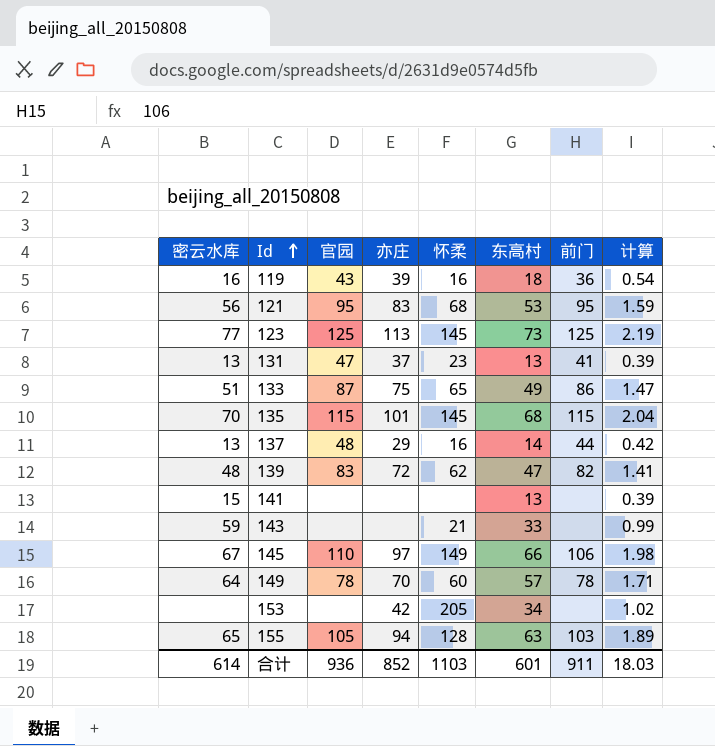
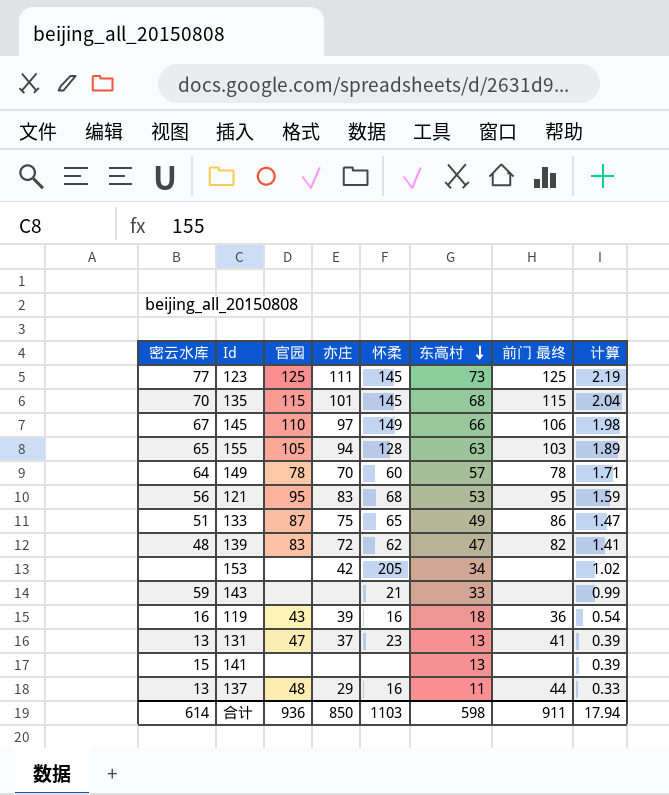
row order: Id ascending -> 东高村 descending
column name: 前门 -> 前门 最终
123 | 亦庄: 113 -> 111
137 | 东高村: 14 -> 11
137 | 计算: 0.42 -> 0.33
合计 | 亦庄: 852 -> 850
合计 | 东高村: 601 -> 598
合计 | 计算: 18.03 -> 17.94

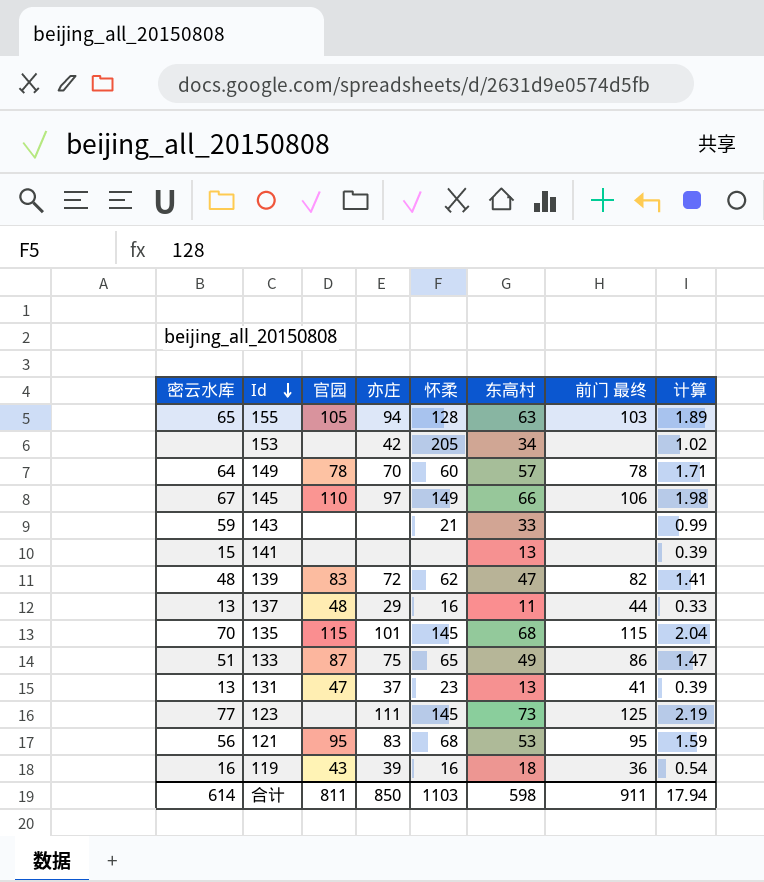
row order: 东高村 descending -> Id descending
123 | 官园: 125 -> none
合计 | 官园: 936 -> 811

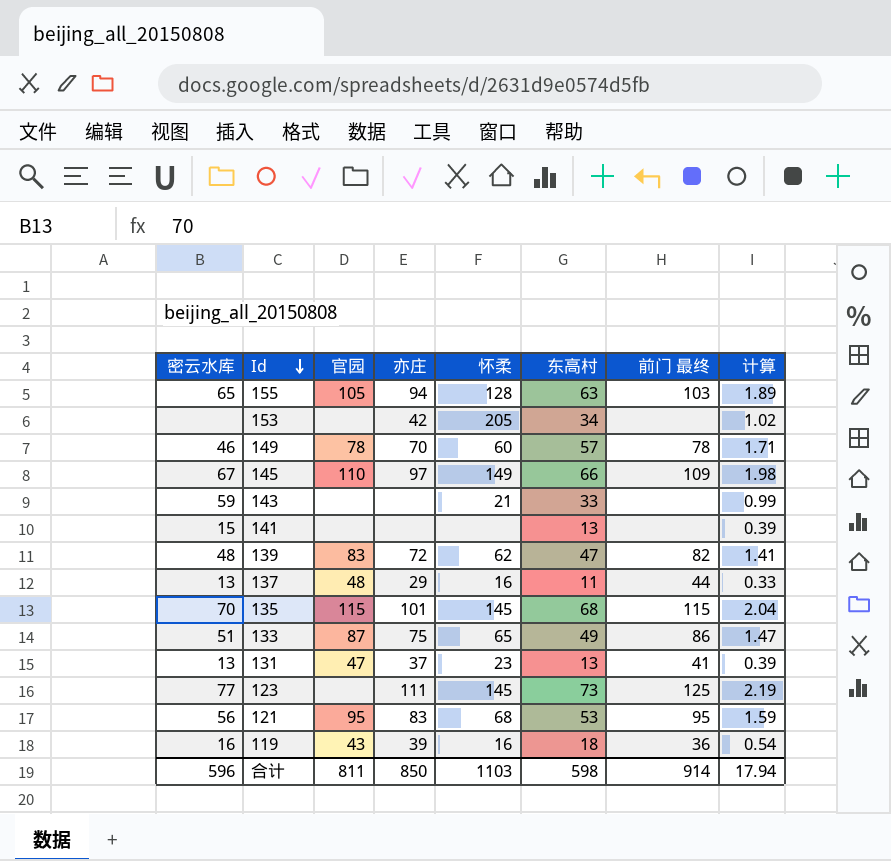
149 | 密云水库: 64 -> 46
145 | 前门 最终: 106 -> 109
合计 | 密云水库: 614 -> 596
合计 | 前门 最终: 911 -> 914

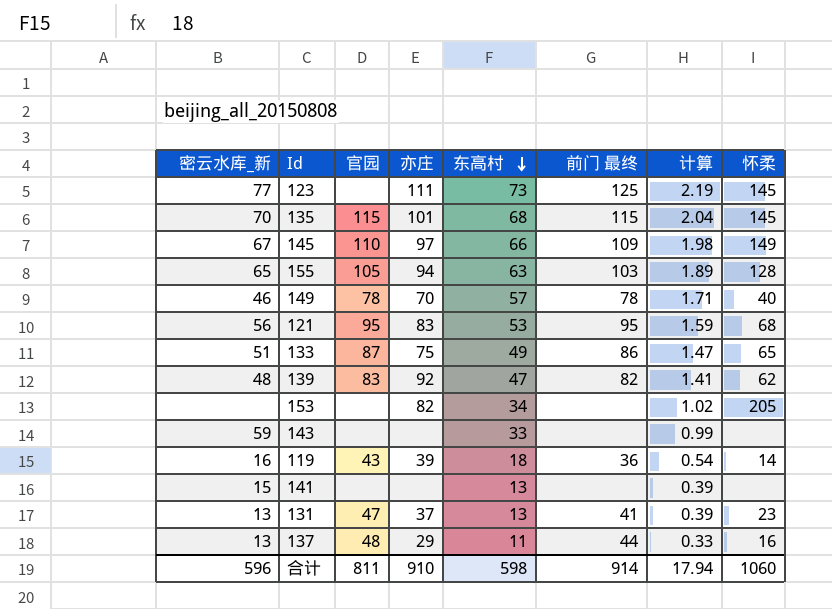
row order: Id descending -> 东高村 descending
column name: 密云水库 -> 密云水库_新
column 怀柔 | position: 5 -> 8
149 | 怀柔: 60 -> 40
139 | 亦庄: 72 -> 92
153 | 亦庄: 42 -> 82
143 | 怀柔: 21 -> none
119 | 怀柔: 16 -> 14
合计 | 亦庄: 850 -> 910
合计 | 怀柔: 1103 -> 1060

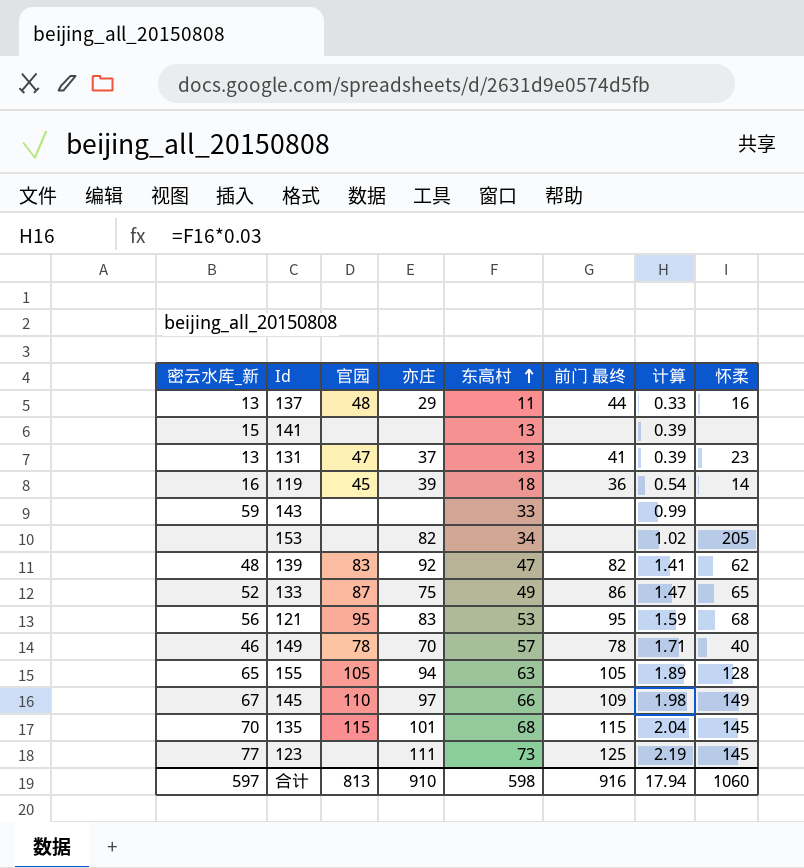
row order: 东高村 descending -> 东高村 ascending
119 | 官园: 43 -> 45
133 | 密云水库_新: 51 -> 52
155 | 前门 最终: 103 -> 105
合计 | 密云水库_新: 596 -> 597
合计 | 官园: 811 -> 813
合计 | 前门 最终: 914 -> 916

